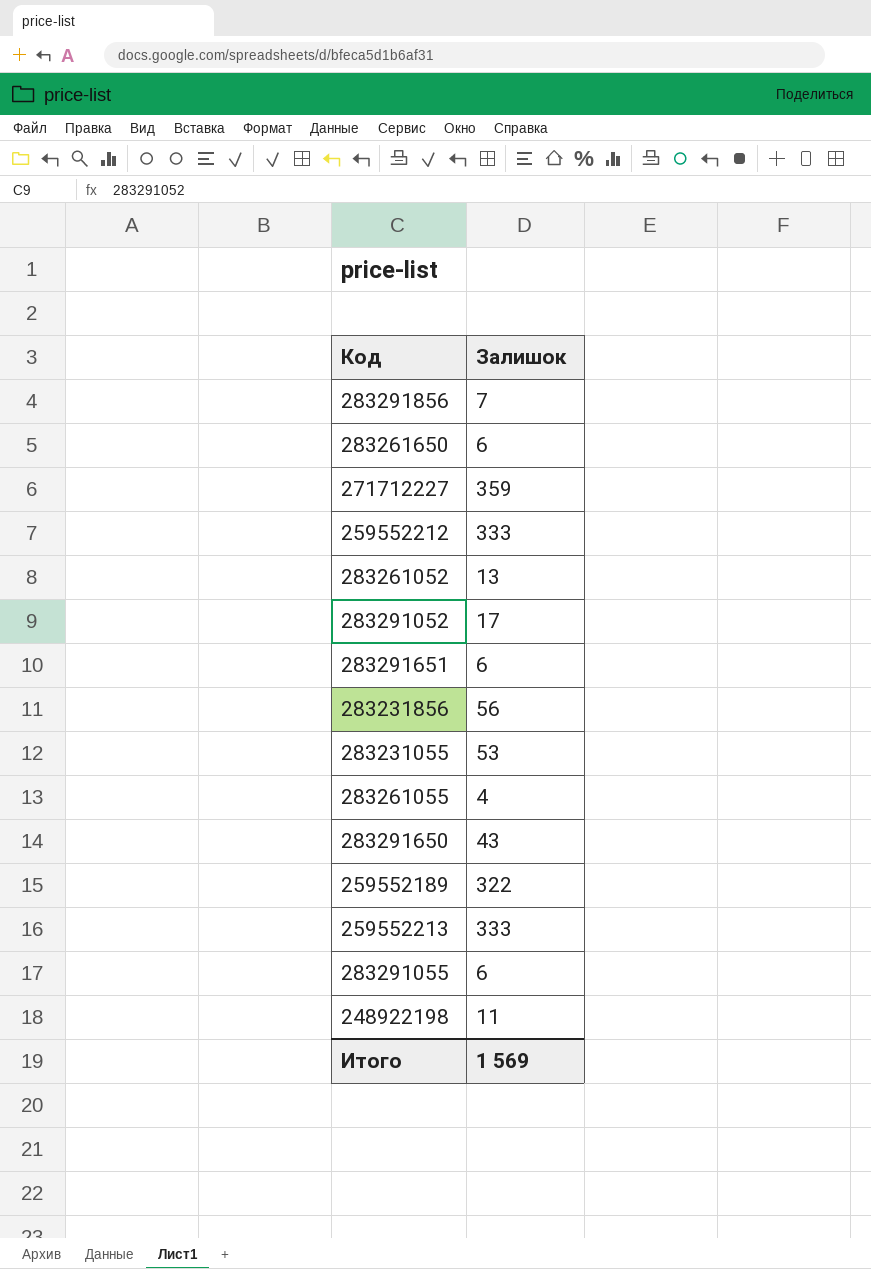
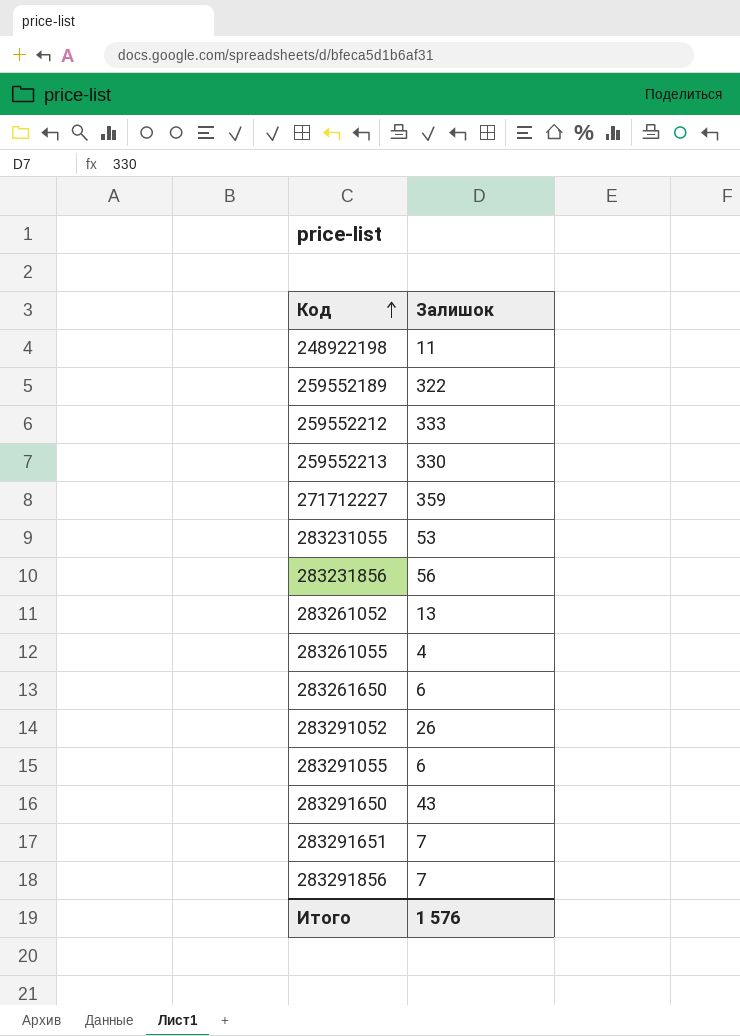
row order: none -> Код ascending
259552213 | Залишок: 333 -> 330
283291052 | Залишок: 17 -> 26
283291651 | Залишок: 6 -> 7
Итого | Залишок: 1 569 -> 1 576

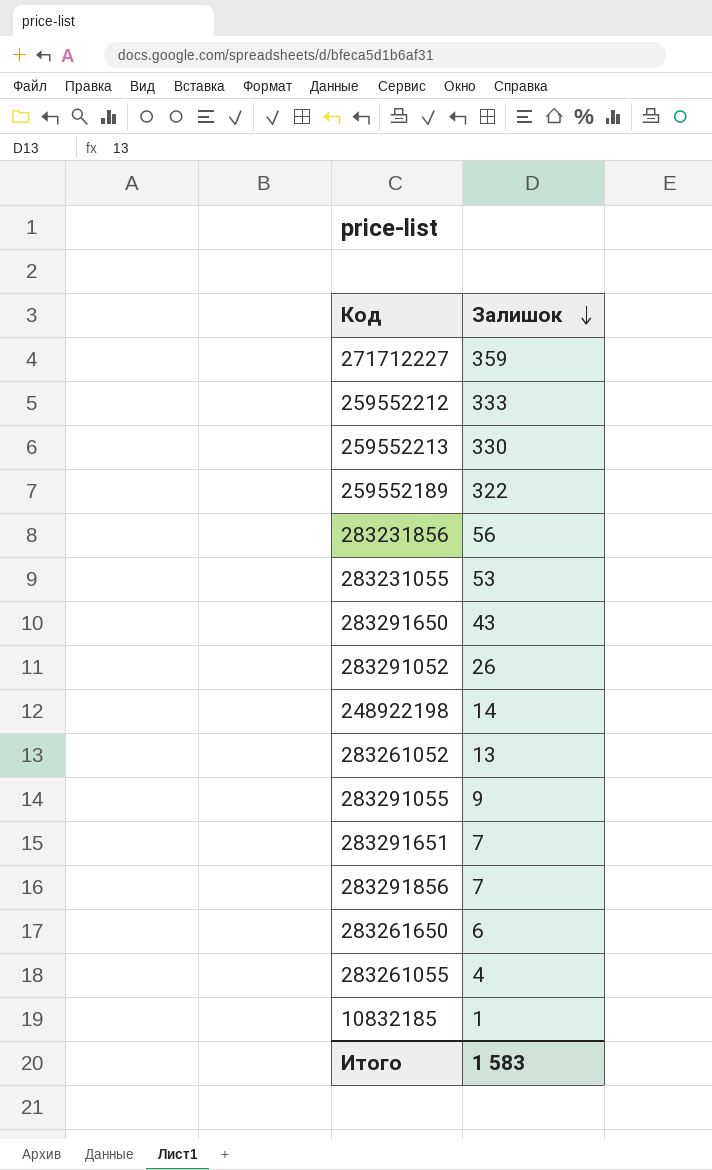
row order: Код ascending -> Залишок descending
248922198 | Залишок: 11 -> 14
283291055 | Залишок: 6 -> 9
row 10832185: none -> 1
Итого | Залишок: 1 576 -> 1 583

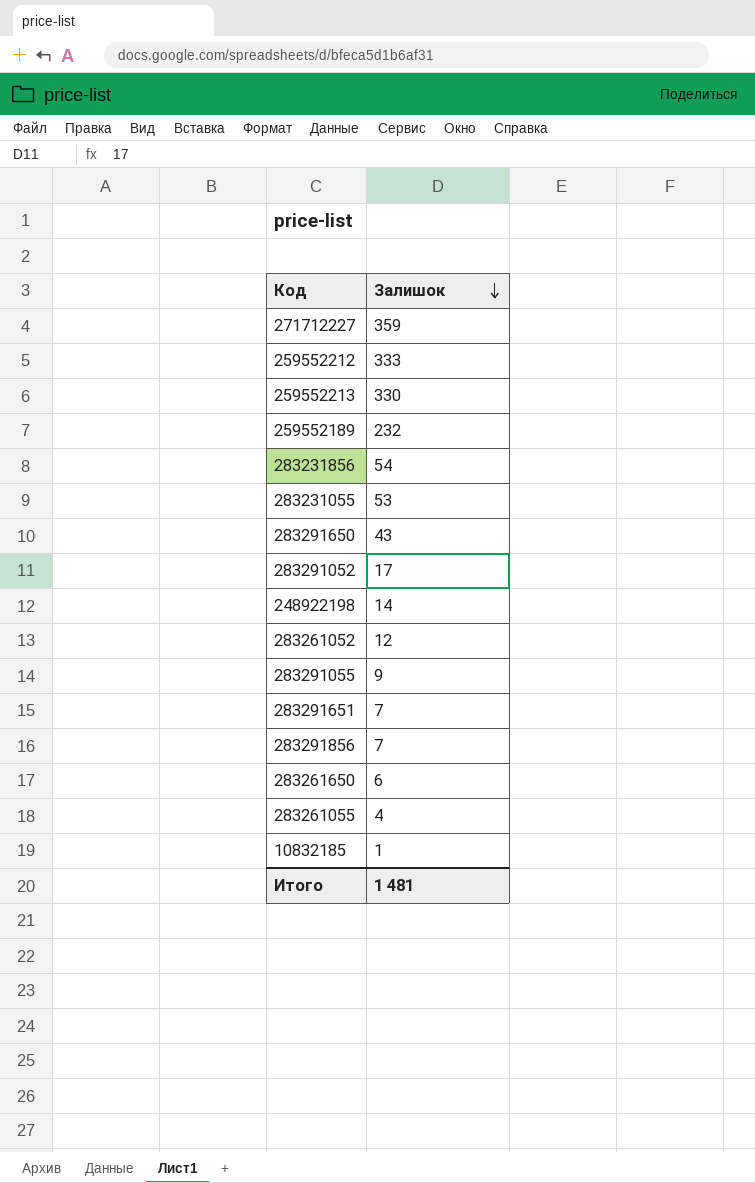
259552189 | Залишок: 322 -> 232
283231856 | Залишок: 56 -> 54
283291052 | Залишок: 26 -> 17
283261052 | Залишок: 13 -> 12
Итого | Залишок: 1 583 -> 1 481

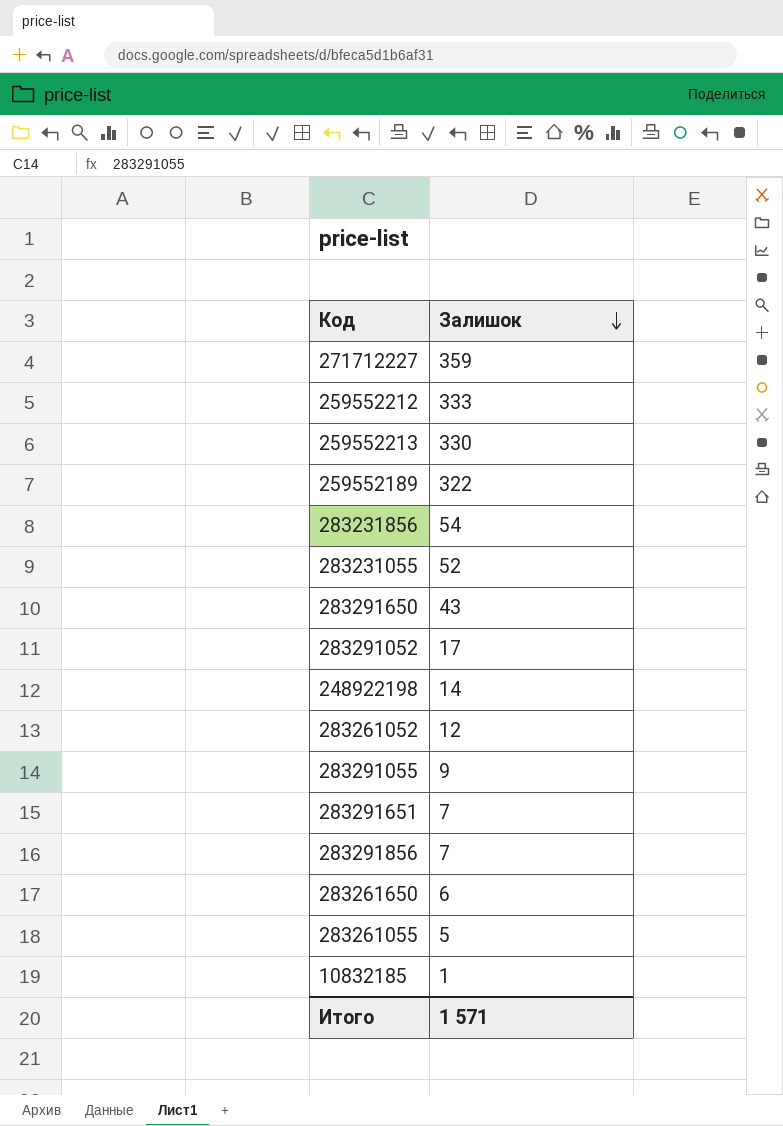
259552189 | Залишок: 232 -> 322
283231055 | Залишок: 53 -> 52
283261055 | Залишок: 4 -> 5
Итого | Залишок: 1 481 -> 1 571

